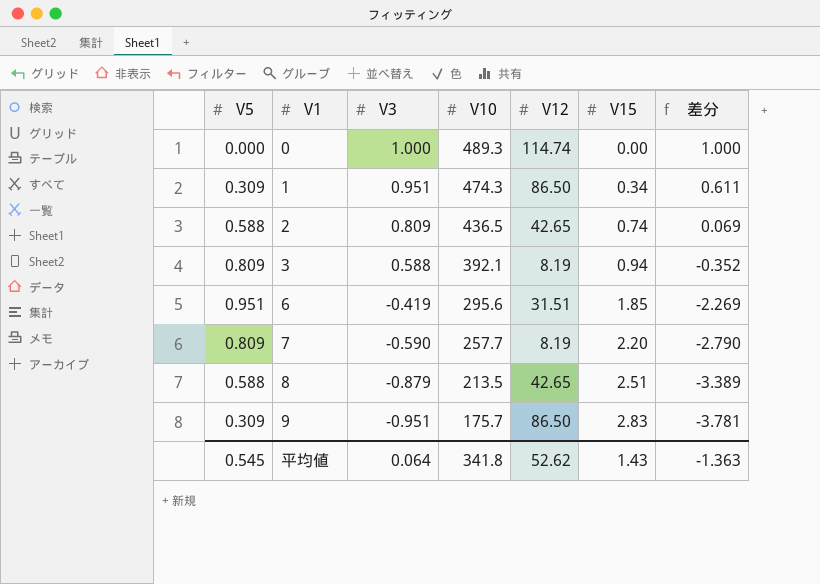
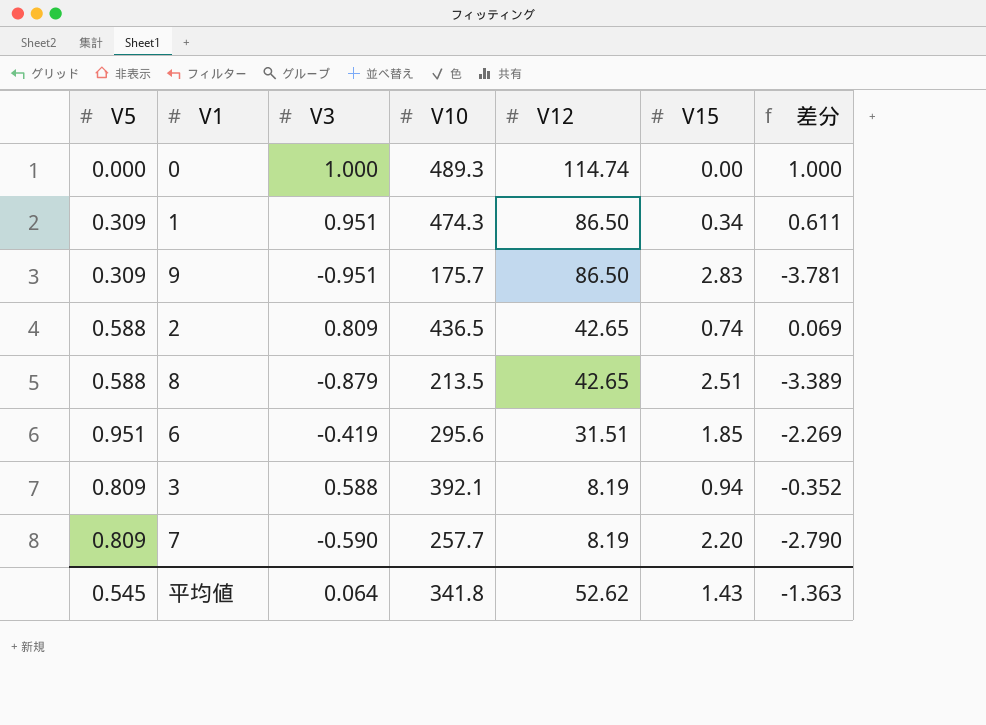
row order: V1 ascending -> V12 descending

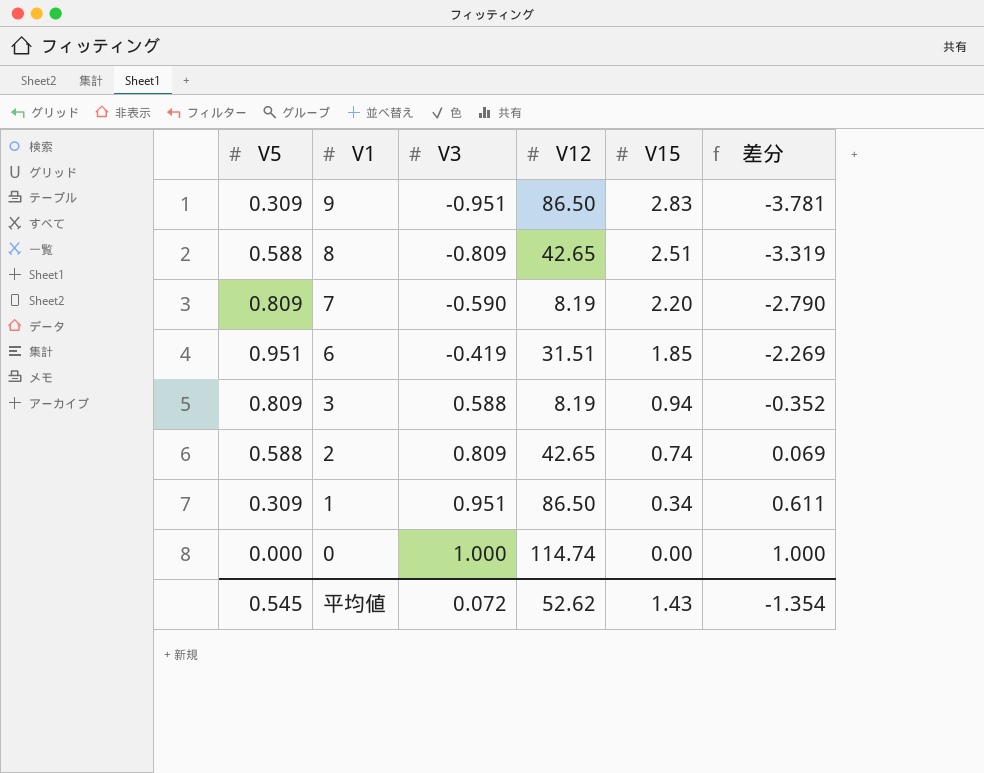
row order: V12 descending -> V1 descending
column V10 | position: 4 -> none
8 | V3: -0.879 -> -0.809
8 | 差分: -3.389 -> -3.319
平均値 | V3: 0.064 -> 0.072
平均値 | 差分: -1.363 -> -1.354

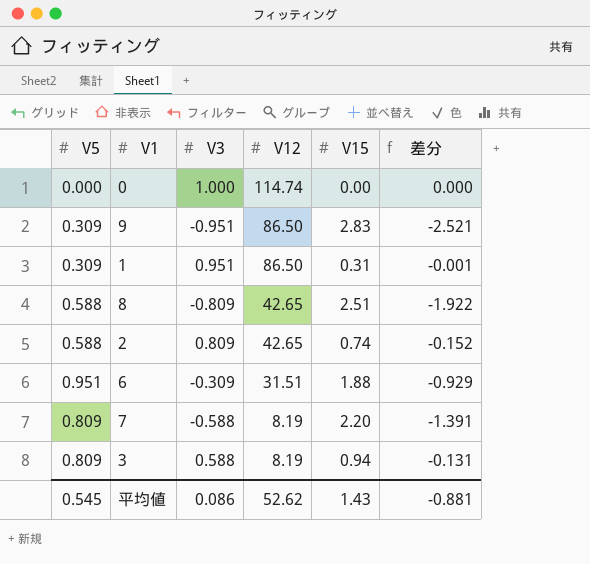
row order: V1 descending -> V12 descending
column 差分 | formula: [V3] - [V15] -> [V5] - [V15]
1 | V15: 0.34 -> 0.31
6 | V3: -0.419 -> -0.309
6 | V15: 1.85 -> 1.88
7 | V3: -0.590 -> -0.588
平均値 | V3: 0.072 -> 0.086
平均値 | 差分: -1.354 -> -0.881

